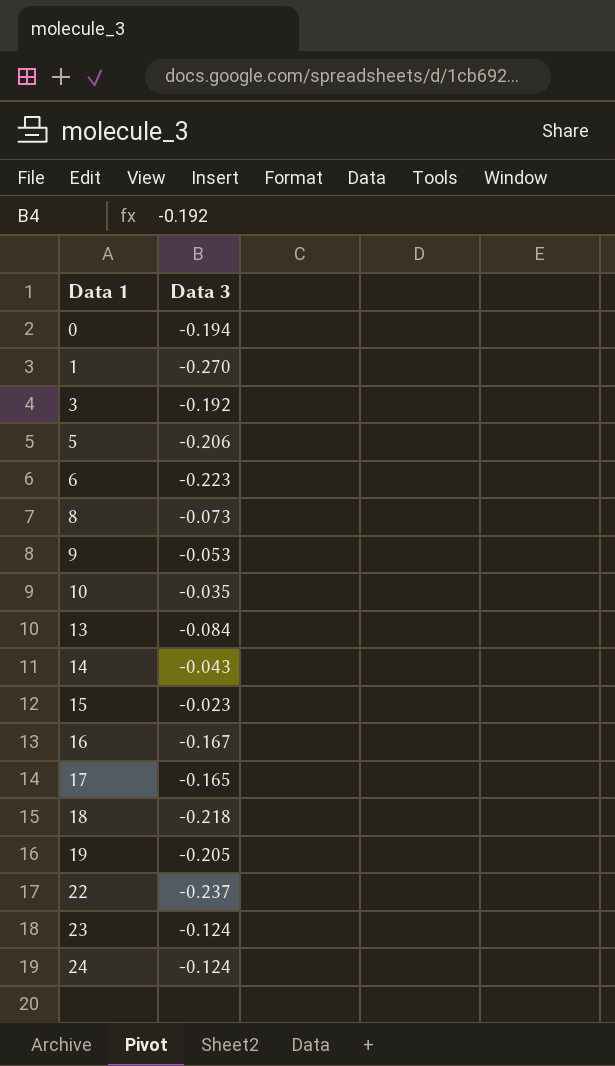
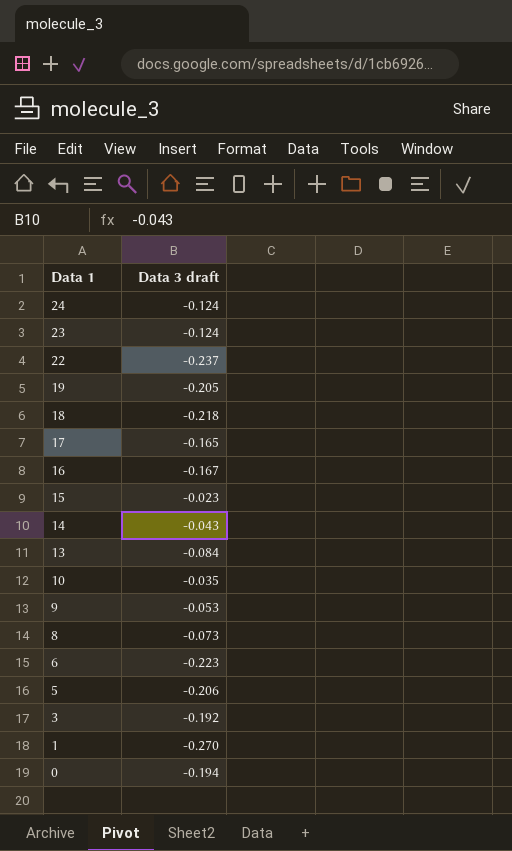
row order: Data 1 ascending -> Data 1 descending
column name: Data 3 -> Data 3 draft

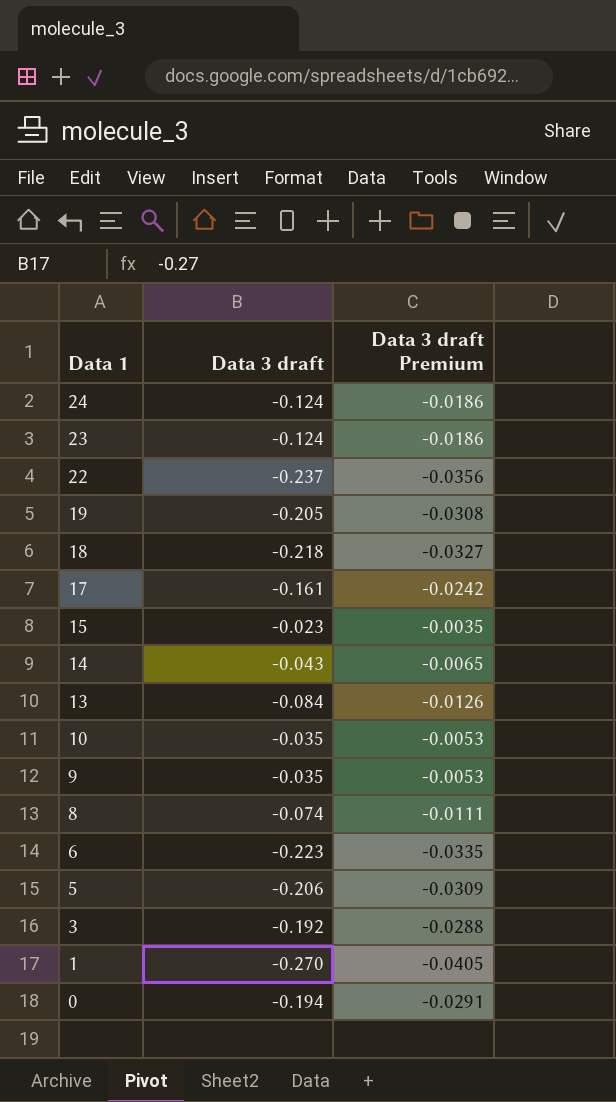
column Data 3 draft Premium | formula: none -> [Data 3 draft] * 0.15
row 16: -0.167 -> none
17 | Data 3 draft: -0.165 -> -0.161
9 | Data 3 draft: -0.053 -> -0.035
8 | Data 3 draft: -0.073 -> -0.074

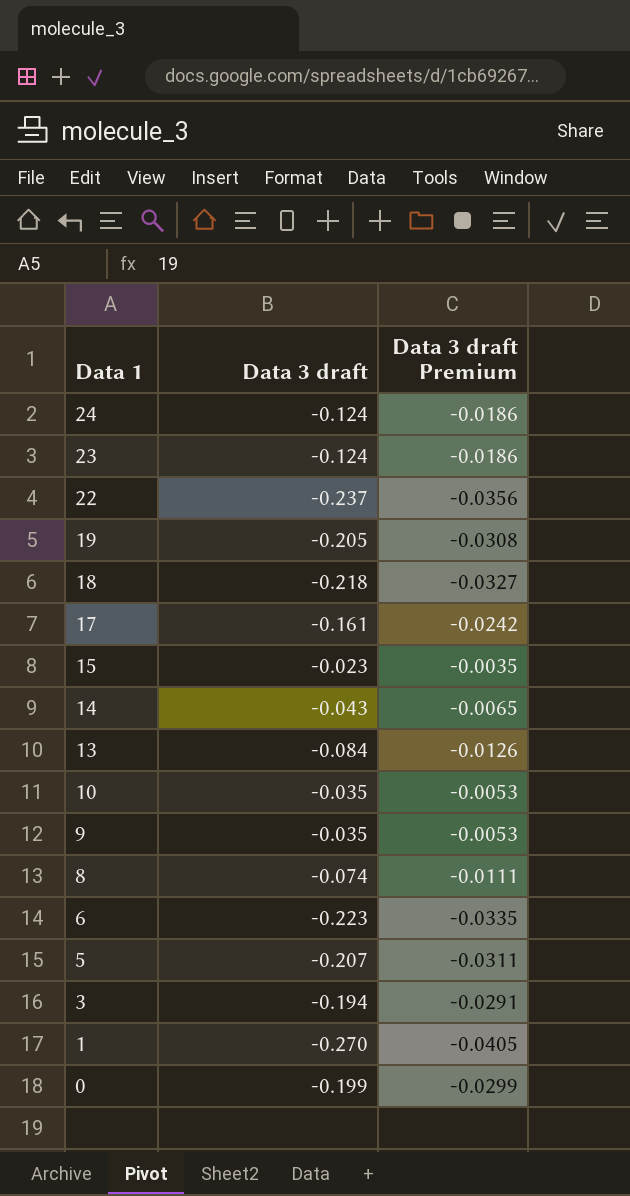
5 | Data 3 draft: -0.206 -> -0.207
5 | Data 3 draft Premium: -0.0309 -> -0.0311
3 | Data 3 draft: -0.192 -> -0.194
3 | Data 3 draft Premium: -0.0288 -> -0.0291
0 | Data 3 draft: -0.194 -> -0.199
0 | Data 3 draft Premium: -0.0291 -> -0.0299

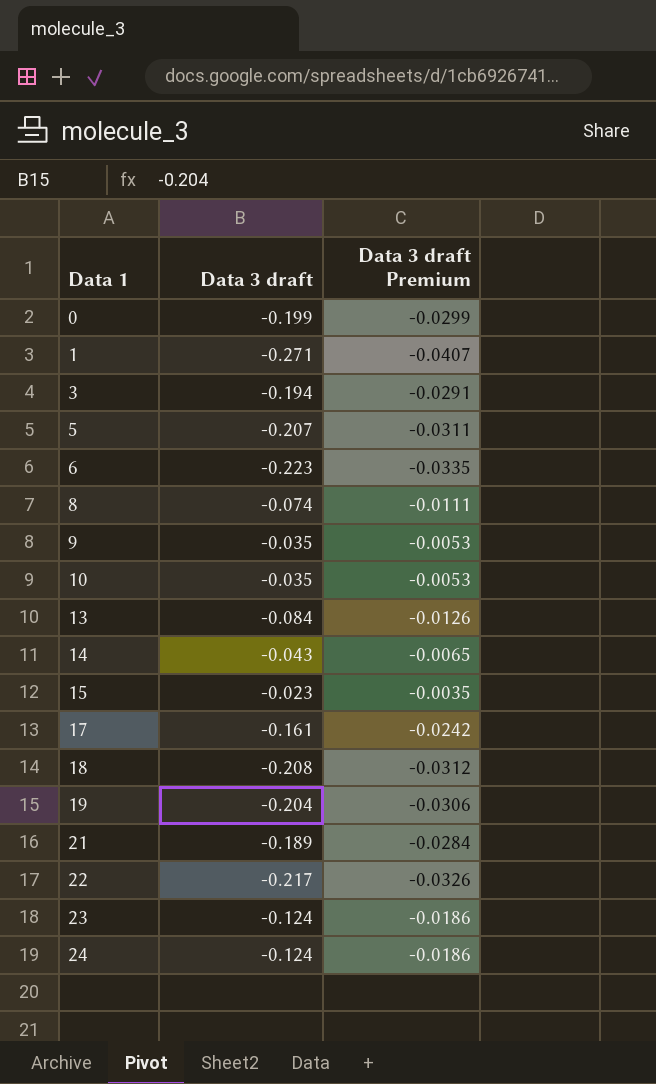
row order: Data 1 descending -> Data 1 ascending
1 | Data 3 draft: -0.270 -> -0.271
1 | Data 3 draft Premium: -0.0405 -> -0.0407
18 | Data 3 draft: -0.218 -> -0.208
18 | Data 3 draft Premium: -0.0327 -> -0.0312
19 | Data 3 draft: -0.205 -> -0.204
19 | Data 3 draft Premium: -0.0308 -> -0.0306
row 21: none -> -0.189 | -0.0284
22 | Data 3 draft: -0.237 -> -0.217
22 | Data 3 draft Premium: -0.0356 -> -0.0326

